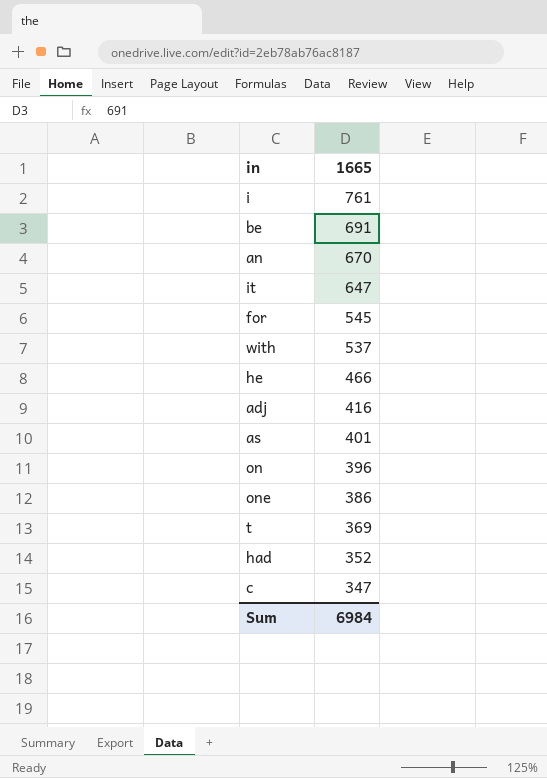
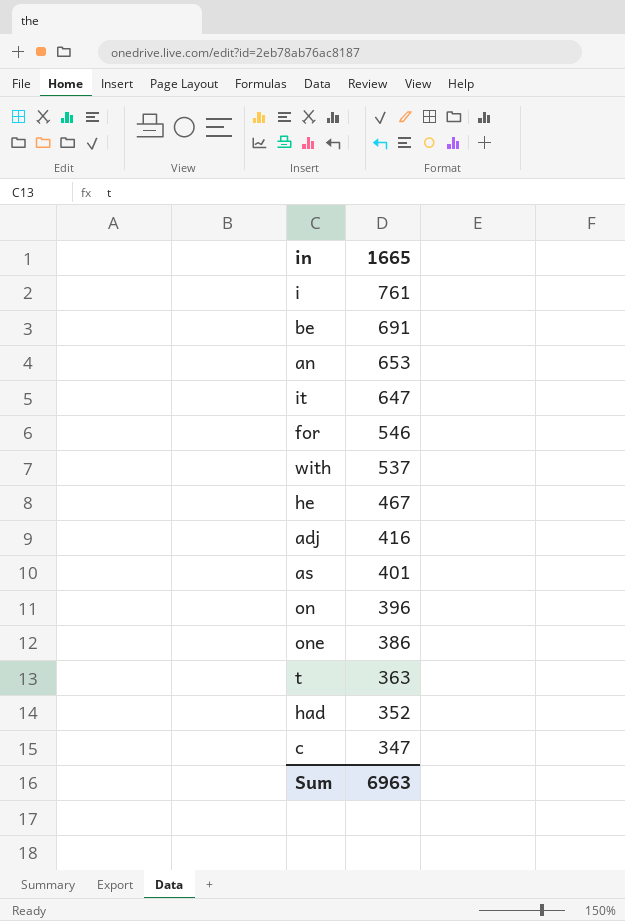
an | 1665: 670 -> 653
for | 1665: 545 -> 546
he | 1665: 466 -> 467
t | 1665: 369 -> 363
Sum | 1665: 6984 -> 6963

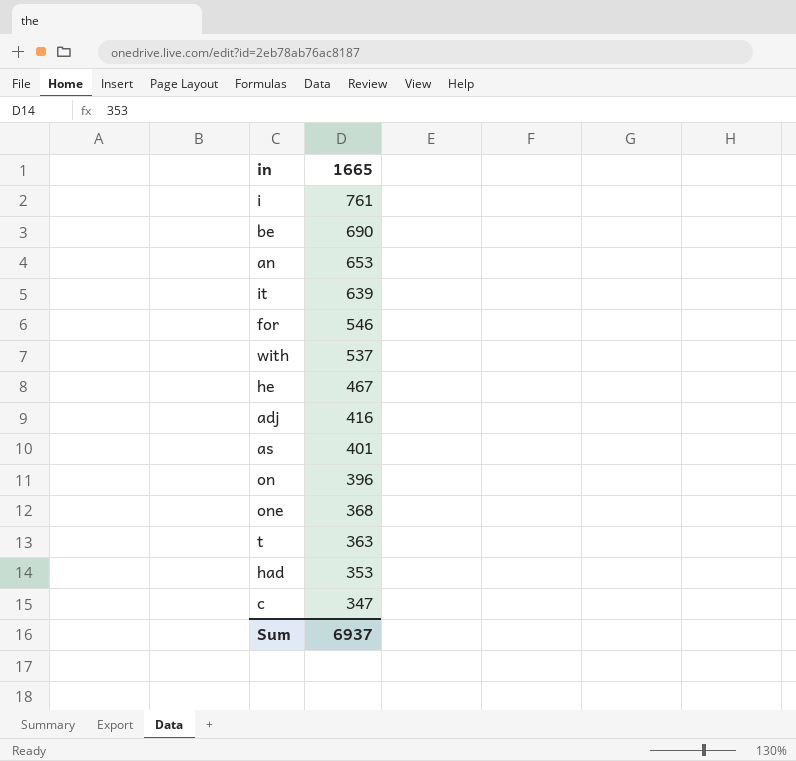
be | 1665: 691 -> 690
it | 1665: 647 -> 639
one | 1665: 386 -> 368
had | 1665: 352 -> 353
Sum | 1665: 6963 -> 6937

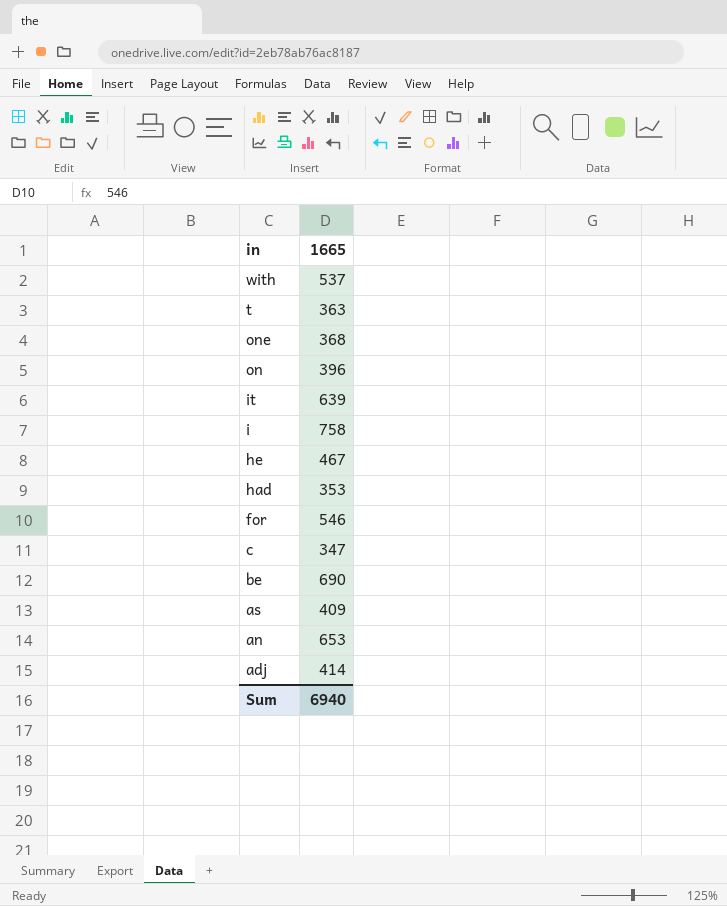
row order: 1665 descending -> in descending
i | 1665: 761 -> 758
as | 1665: 401 -> 409
adj | 1665: 416 -> 414
Sum | 1665: 6937 -> 6940

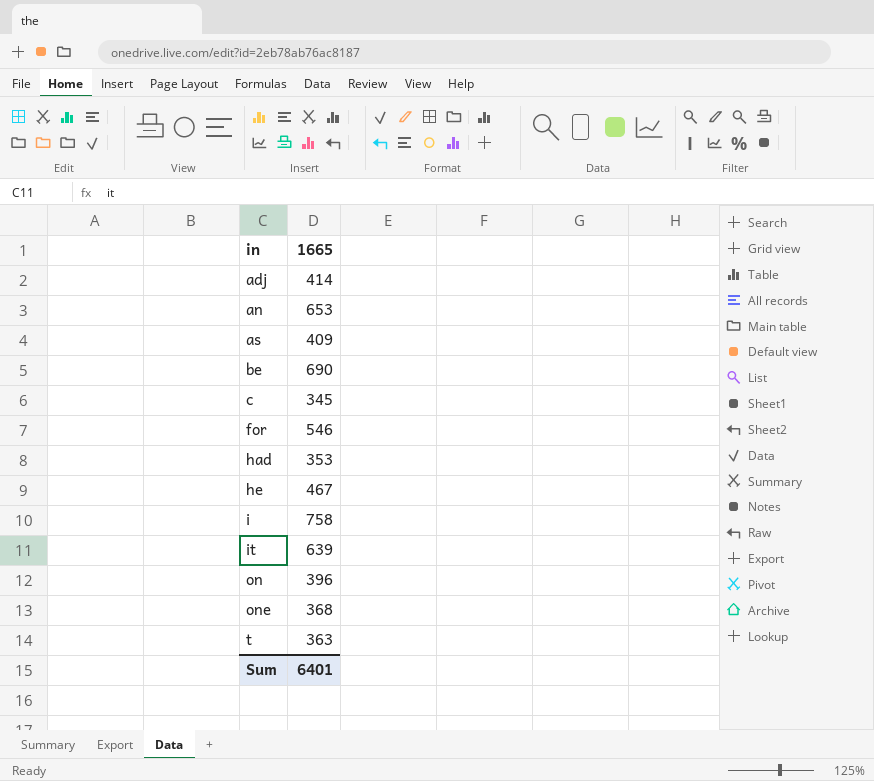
row order: in descending -> in ascending
row with: 537 -> none
c | 1665: 347 -> 345
Sum | 1665: 6940 -> 6401

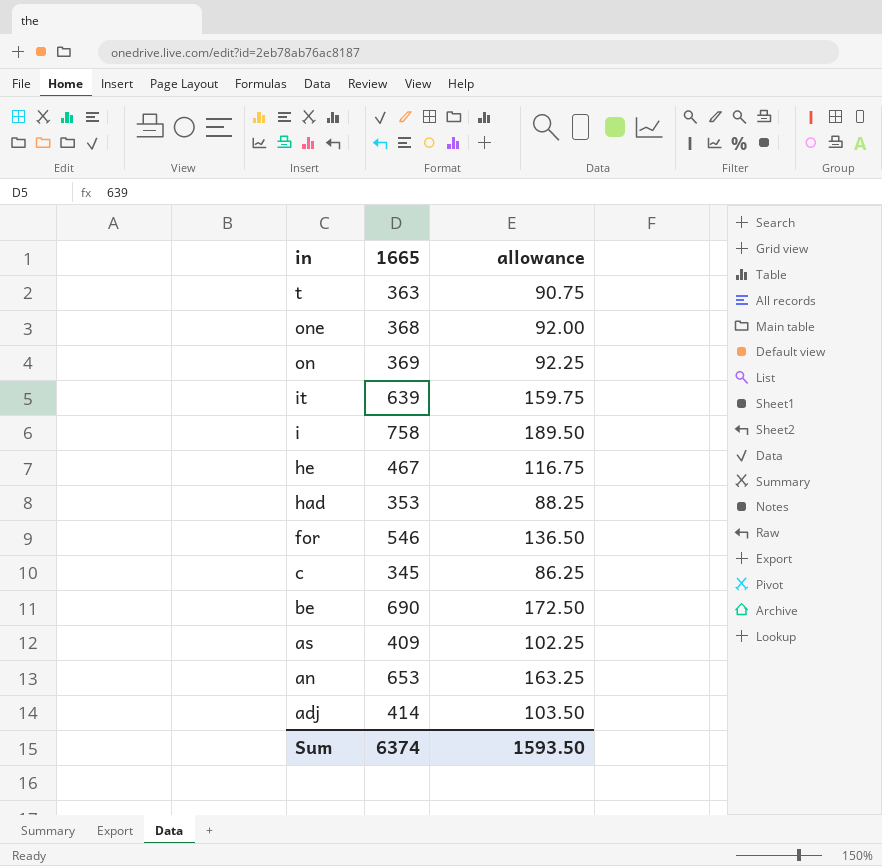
row order: in ascending -> in descending
column allowance | formula: none -> [1665] * 0.25
on | 1665: 396 -> 369
Sum | 1665: 6401 -> 6374

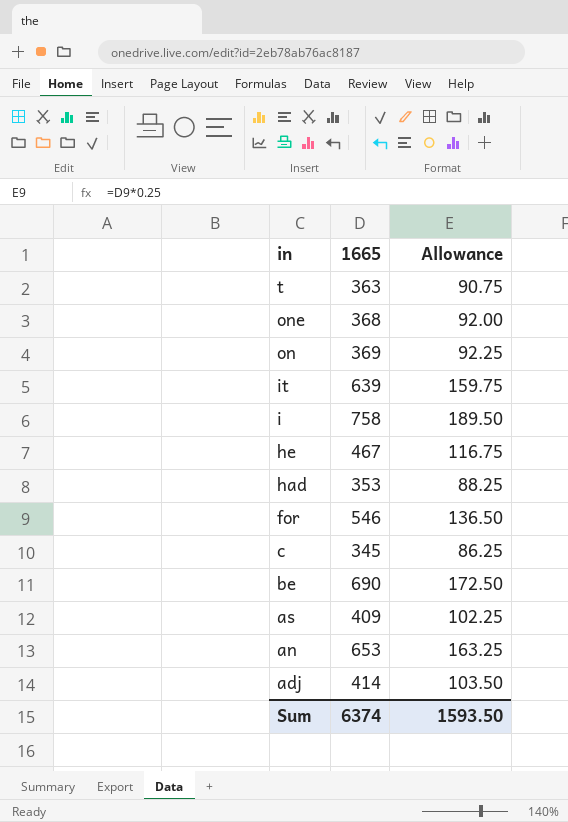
column name: allowance -> Allowance

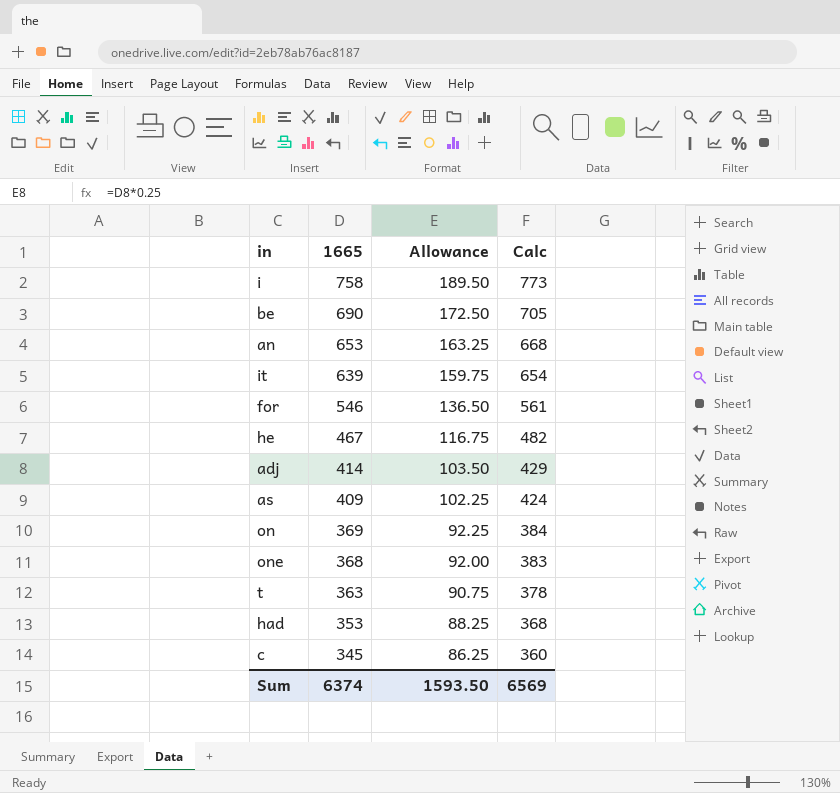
row order: in descending -> 1665 descending
column Calc | formula: none -> [1665] + 15

